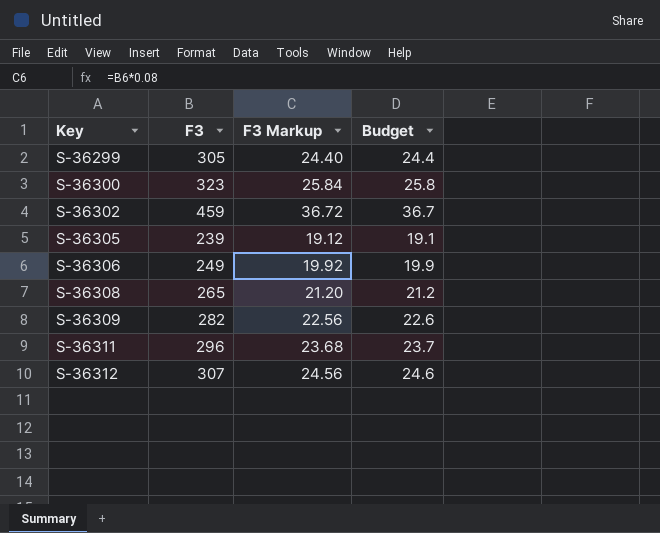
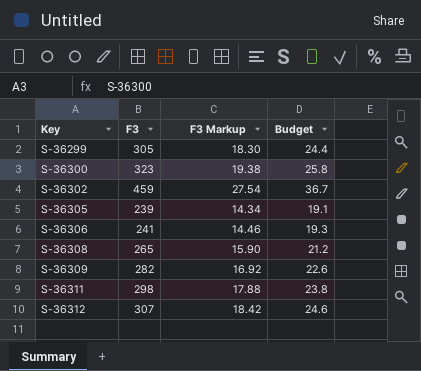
column F3 Markup | formula: [F3] * 0.08 -> [F3] * 0.06
S-36306 | F3: 249 -> 241
S-36306 | Budget: 19.9 -> 19.3
S-36311 | F3: 296 -> 298
S-36311 | Budget: 23.7 -> 23.8

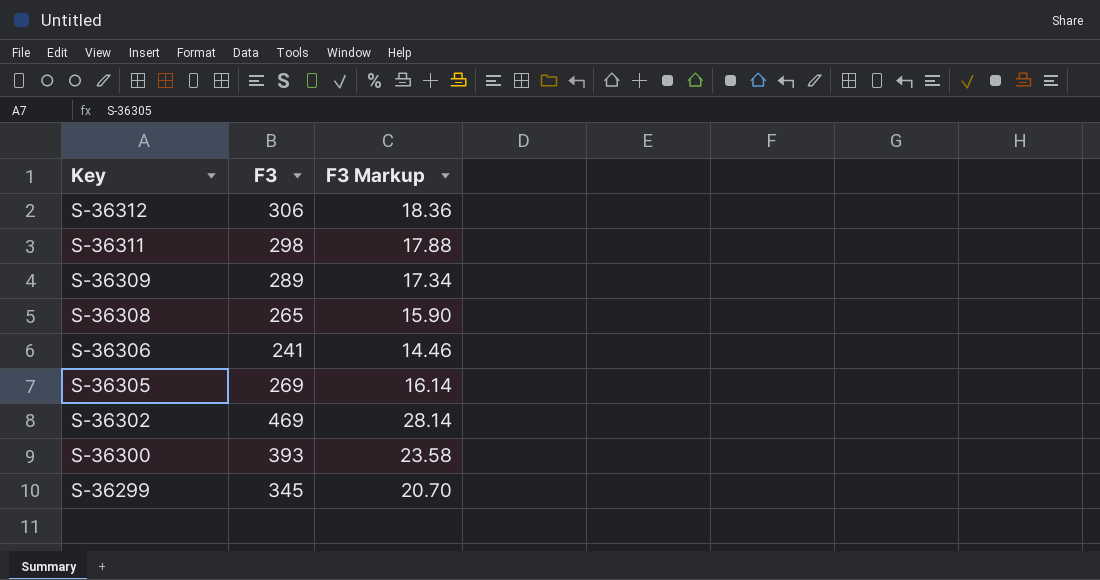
row order: Key ascending -> Key descending
column Budget | formula: [F3] * 0.08 -> none
S-36312 | F3: 307 -> 306
S-36312 | F3 Markup: 18.42 -> 18.36
S-36309 | F3: 282 -> 289
S-36309 | F3 Markup: 16.92 -> 17.34
S-36305 | F3: 239 -> 269
S-36305 | F3 Markup: 14.34 -> 16.14
S-36302 | F3: 459 -> 469
S-36302 | F3 Markup: 27.54 -> 28.14
S-36300 | F3: 323 -> 393
S-36300 | F3 Markup: 19.38 -> 23.58
S-36299 | F3: 305 -> 345
S-36299 | F3 Markup: 18.30 -> 20.70

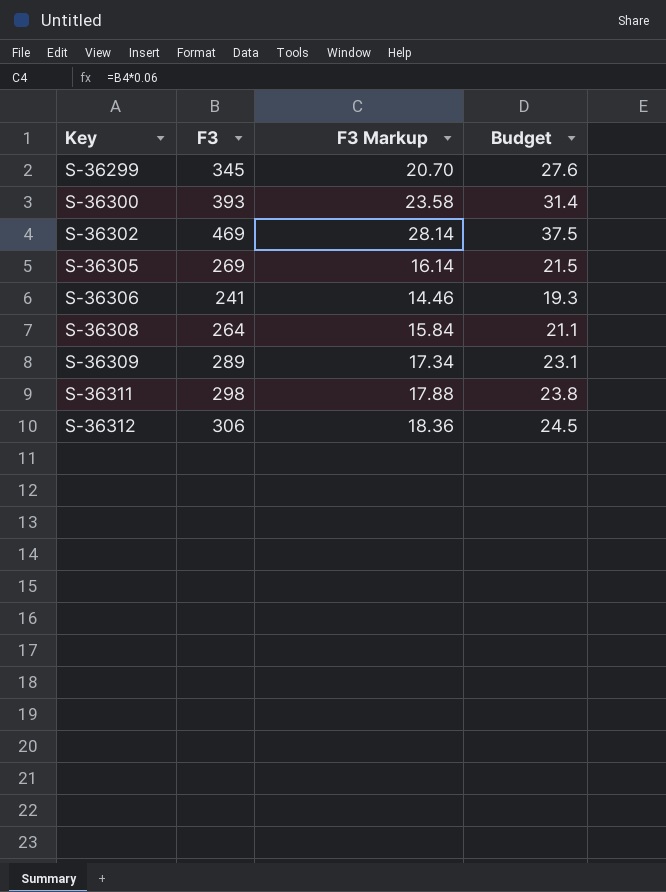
row order: Key descending -> Key ascending
column Budget | formula: none -> [F3] * 0.08
S-36308 | F3: 265 -> 264
S-36308 | F3 Markup: 15.90 -> 15.84

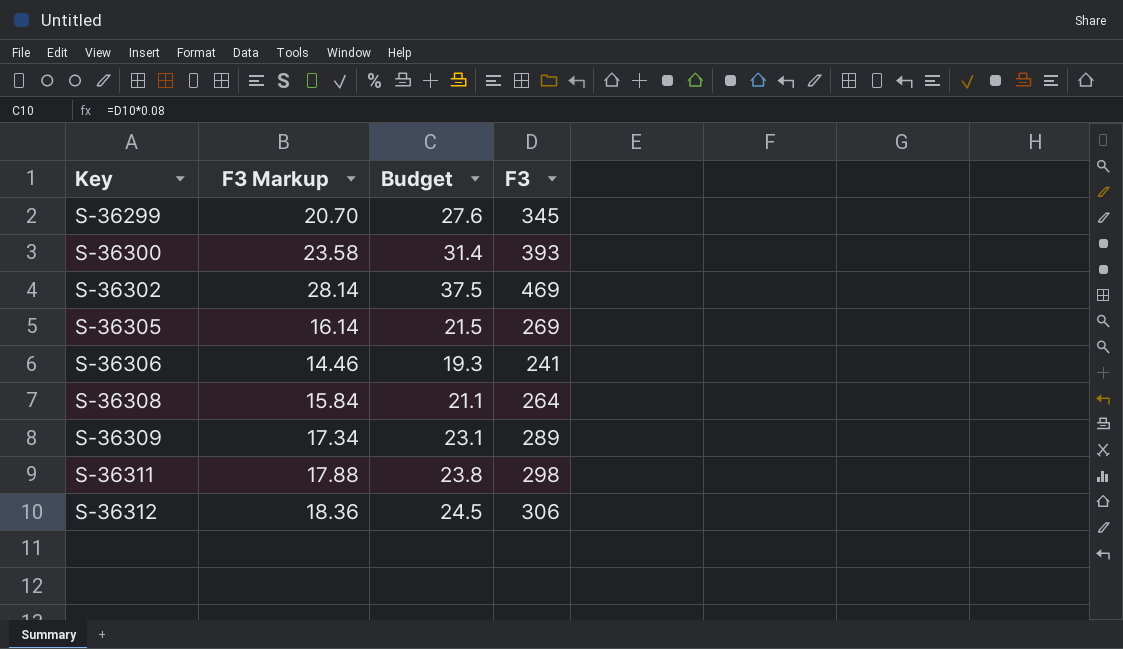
column F3 | position: 2 -> 4

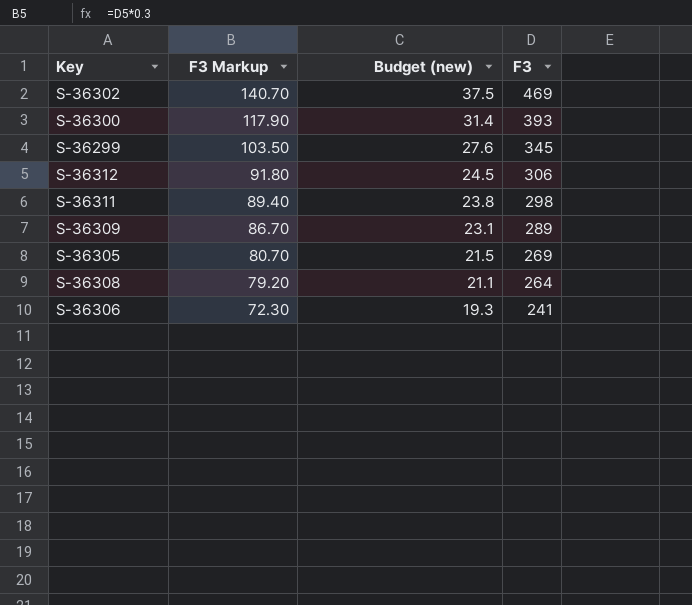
row order: Key ascending -> F3 Markup descending
column F3 Markup | formula: [F3] * 0.06 -> [F3] * 0.3
column name: Budget -> Budget (new)

